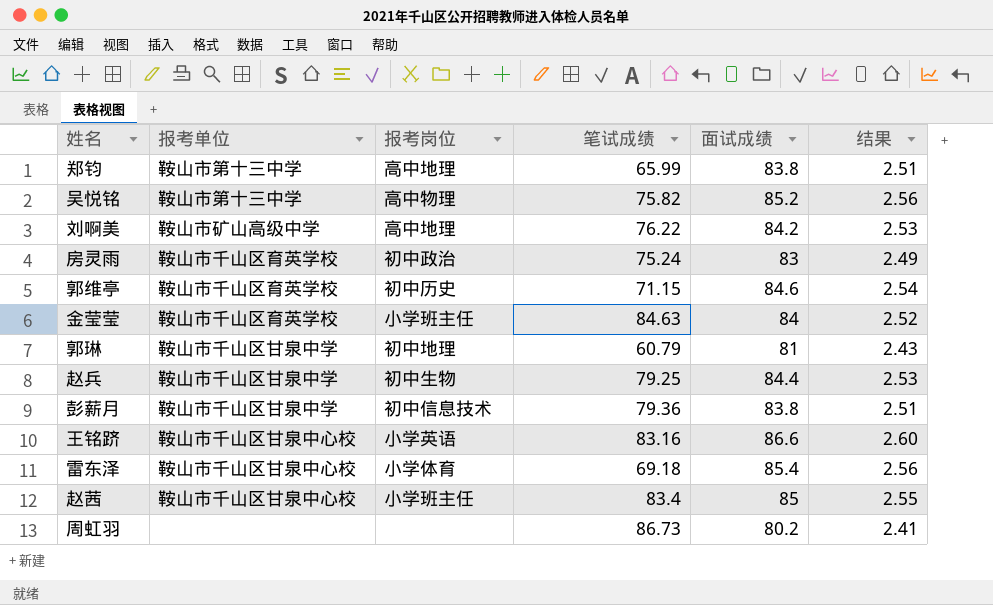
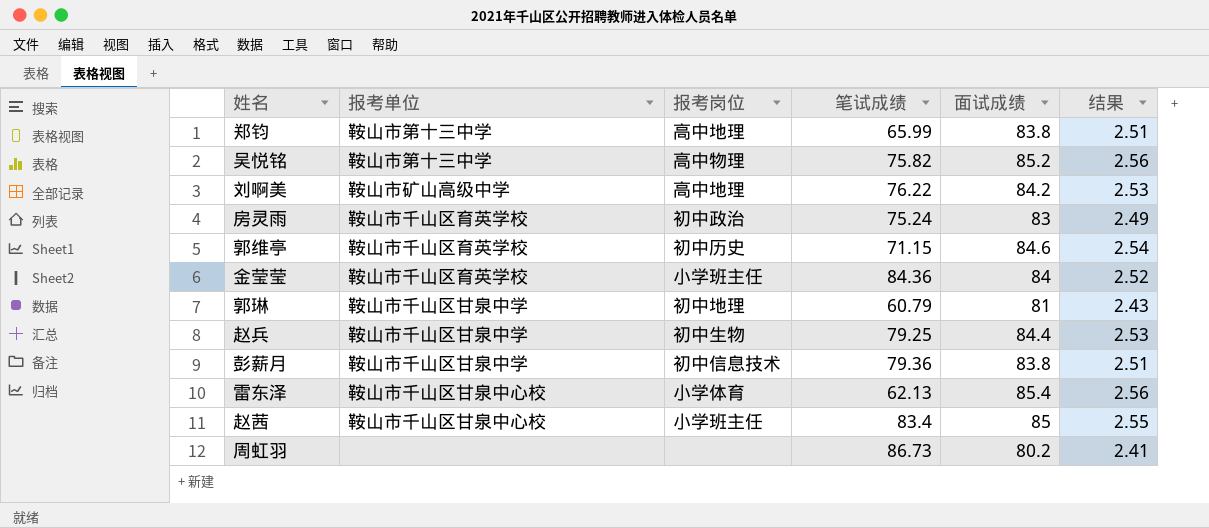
row 王铭跻: 鞍山市千山区甘泉中心校 | 小学英语 | 83.16 | 86.6 | 2.60 -> none
金莹莹 | 笔试成绩: 84.63 -> 84.36
雷东泽 | 笔试成绩: 69.18 -> 62.13

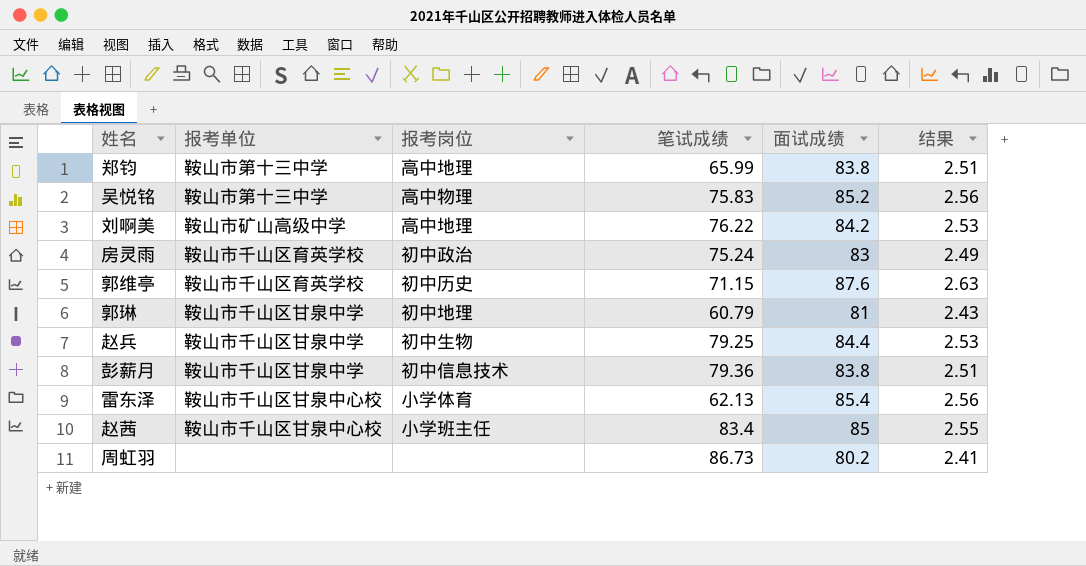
row 金莹莹: 鞍山市千山区育英学校 | 小学班主任 | 84.36 | 84 | 2.52 -> none
吴悦铭 | 笔试成绩: 75.82 -> 75.83
郭维亭 | 面试成绩: 84.6 -> 87.6
郭维亭 | 结果: 2.54 -> 2.63

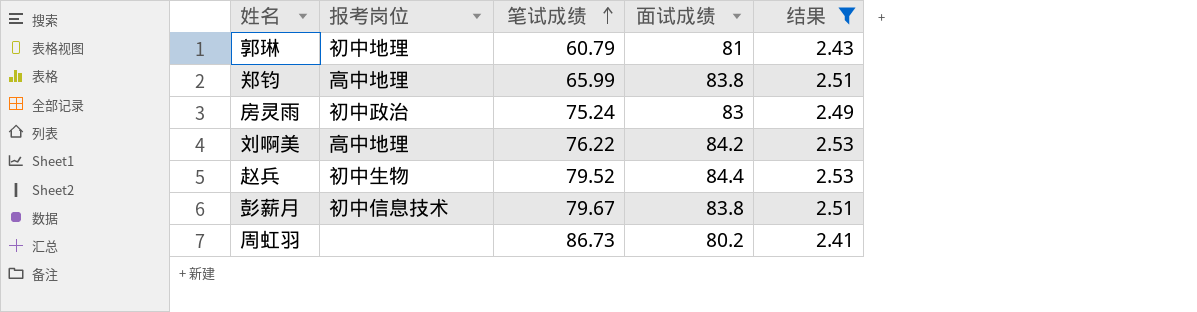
filter: none -> 结果 <= 2.53
row order: none -> 笔试成绩 ascending
column 报考单位 | position: 2 -> none
赵兵 | 笔试成绩: 79.25 -> 79.52
彭薪月 | 笔试成绩: 79.36 -> 79.67

